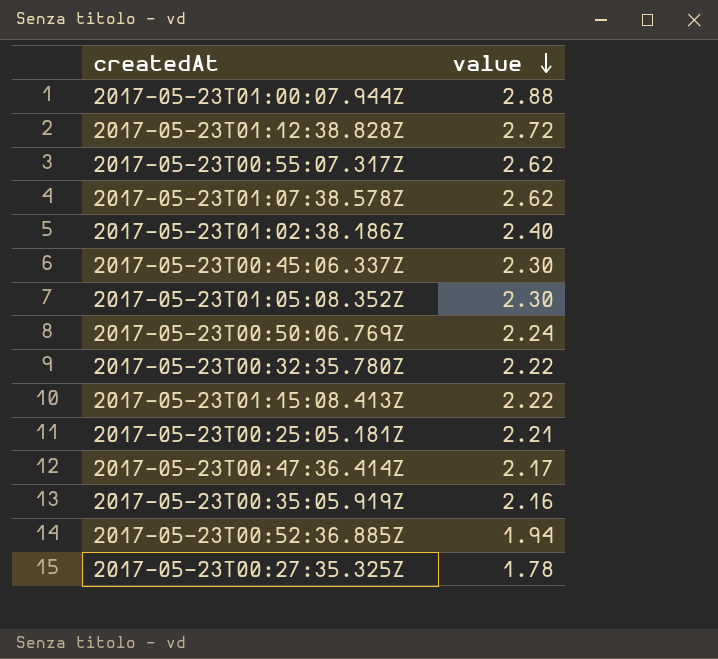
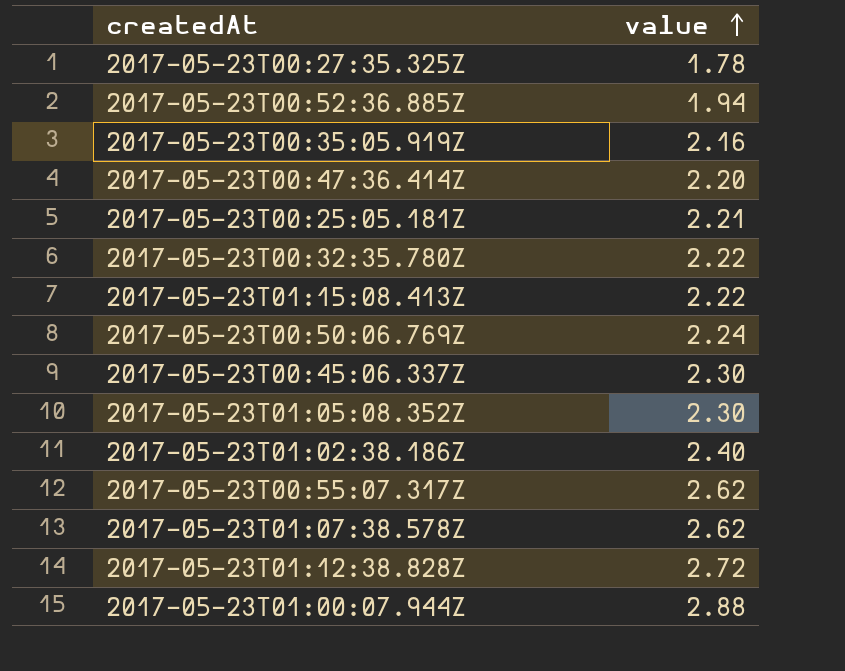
row order: value descending -> value ascending
2017-05-23T00:47:36.414Z | value: 2.17 -> 2.20

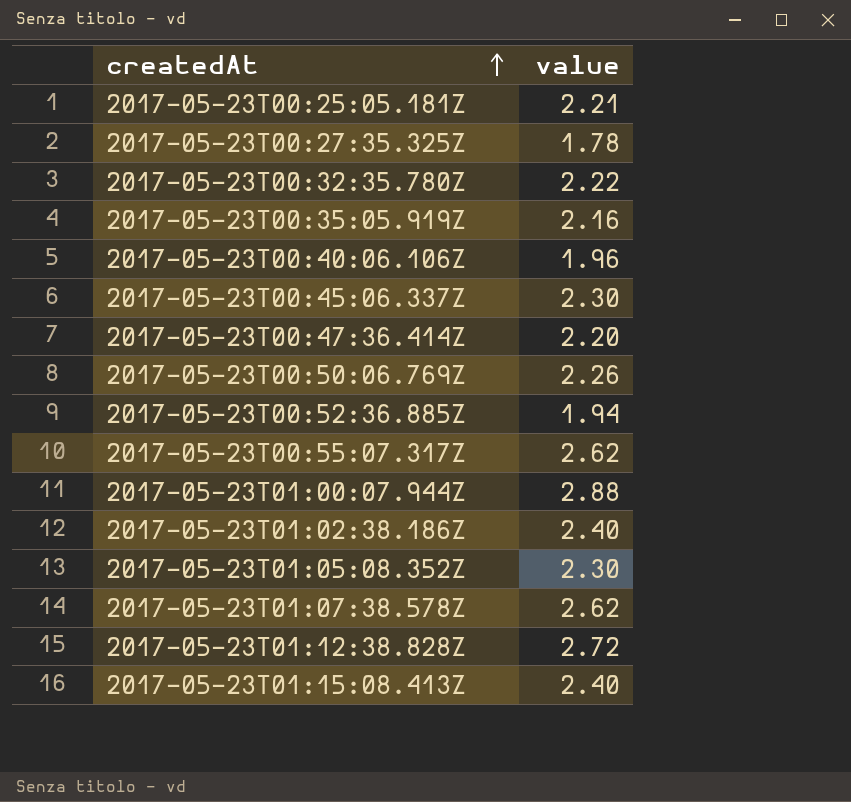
row order: value ascending -> createdAt ascending
row 2017-05-23T00:40:06.106Z: none -> 1.96
2017-05-23T00:50:06.769Z | value: 2.24 -> 2.26
2017-05-23T01:15:08.413Z | value: 2.22 -> 2.40

